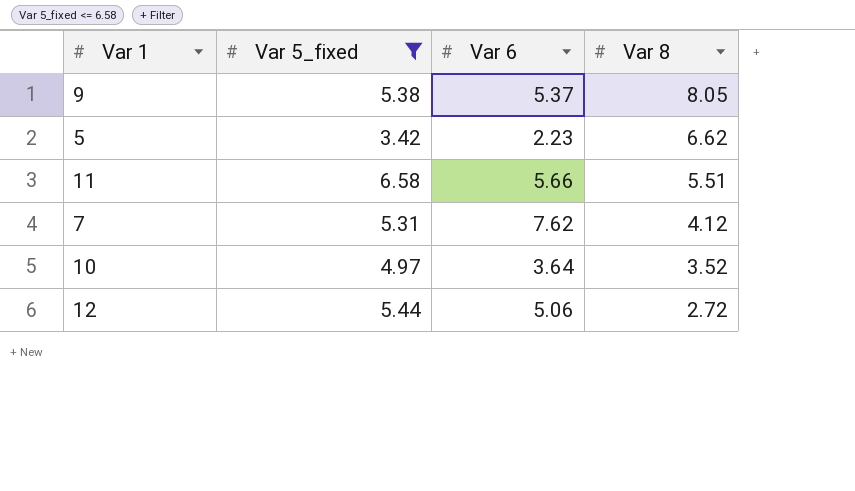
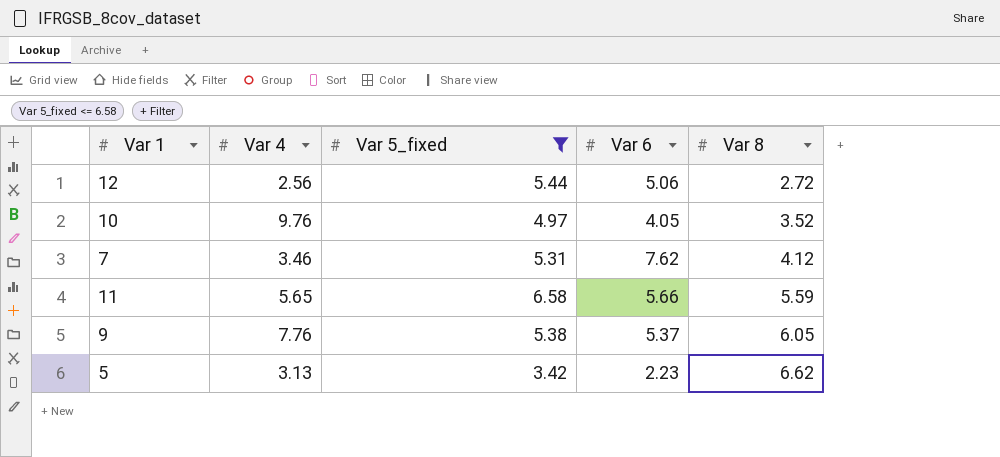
row order: Var 8 descending -> Var 8 ascending
column Var 4 | position: none -> 2
10 | Var 6: 3.64 -> 4.05
11 | Var 8: 5.51 -> 5.59
9 | Var 8: 8.05 -> 6.05

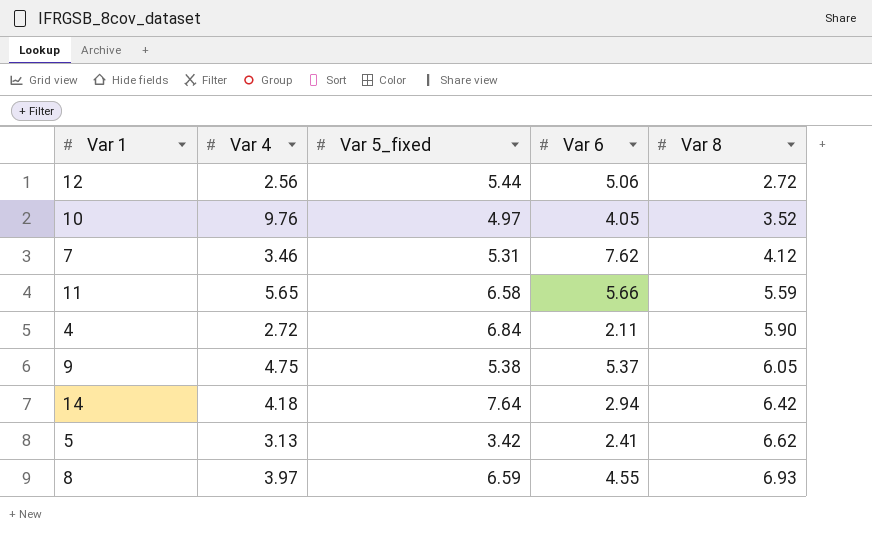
filter: Var 5_fixed <= 6.58 -> none
9 | Var 4: 7.76 -> 4.75
5 | Var 6: 2.23 -> 2.41

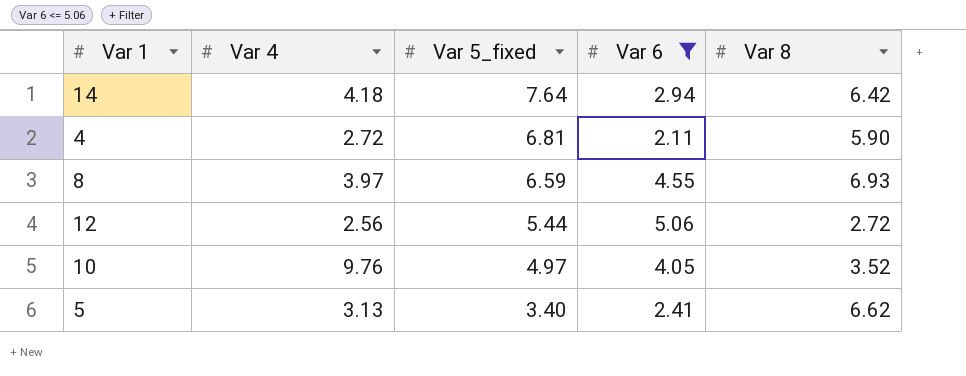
filter: none -> Var 6 <= 5.06
row order: Var 8 ascending -> Var 5_fixed descending
4 | Var 5_fixed: 6.84 -> 6.81
5 | Var 5_fixed: 3.42 -> 3.40

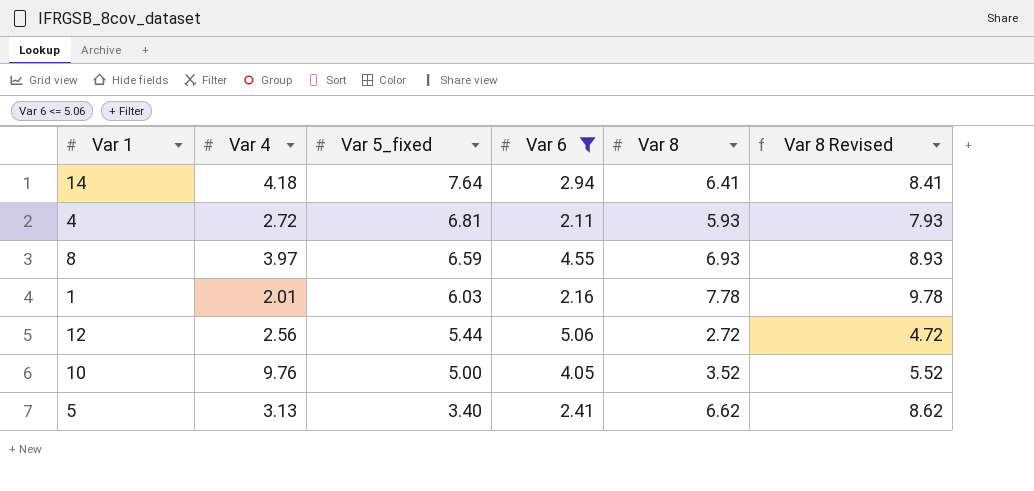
column Var 8 Revised | formula: none -> [Var 8] + 2
14 | Var 8: 6.42 -> 6.41
4 | Var 8: 5.90 -> 5.93
row 1: none -> 2.01 | 6.03 | 2.16 | 7.78 | 9.78
10 | Var 5_fixed: 4.97 -> 5.00

